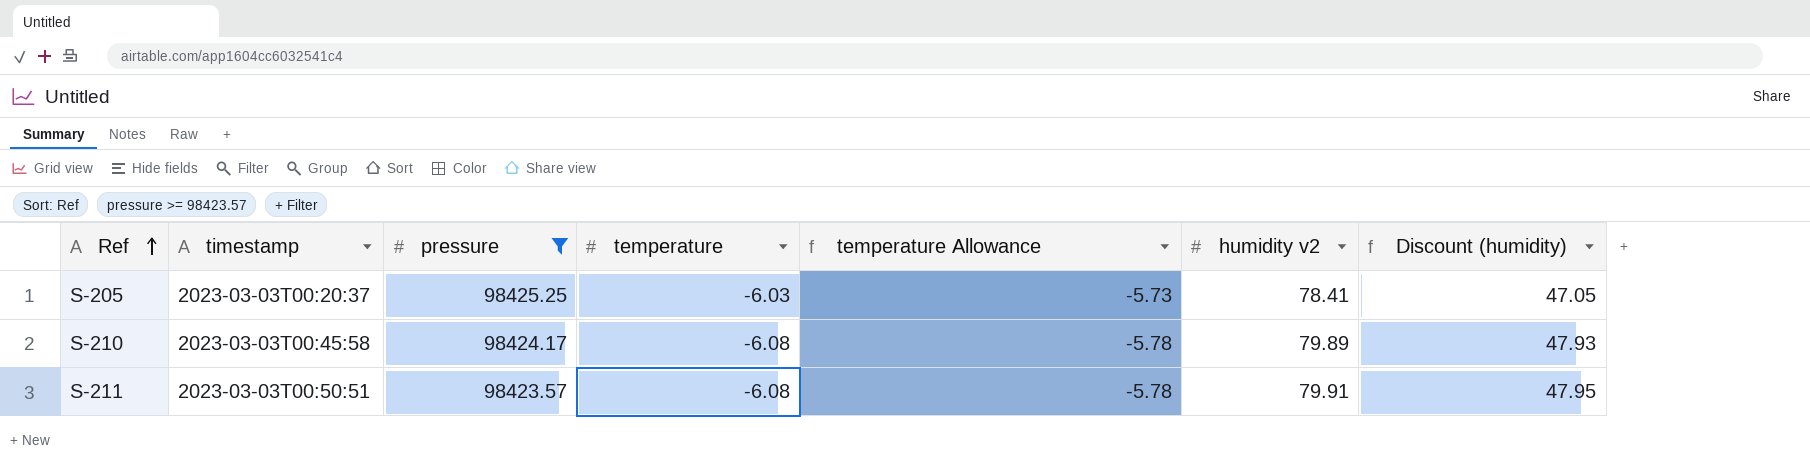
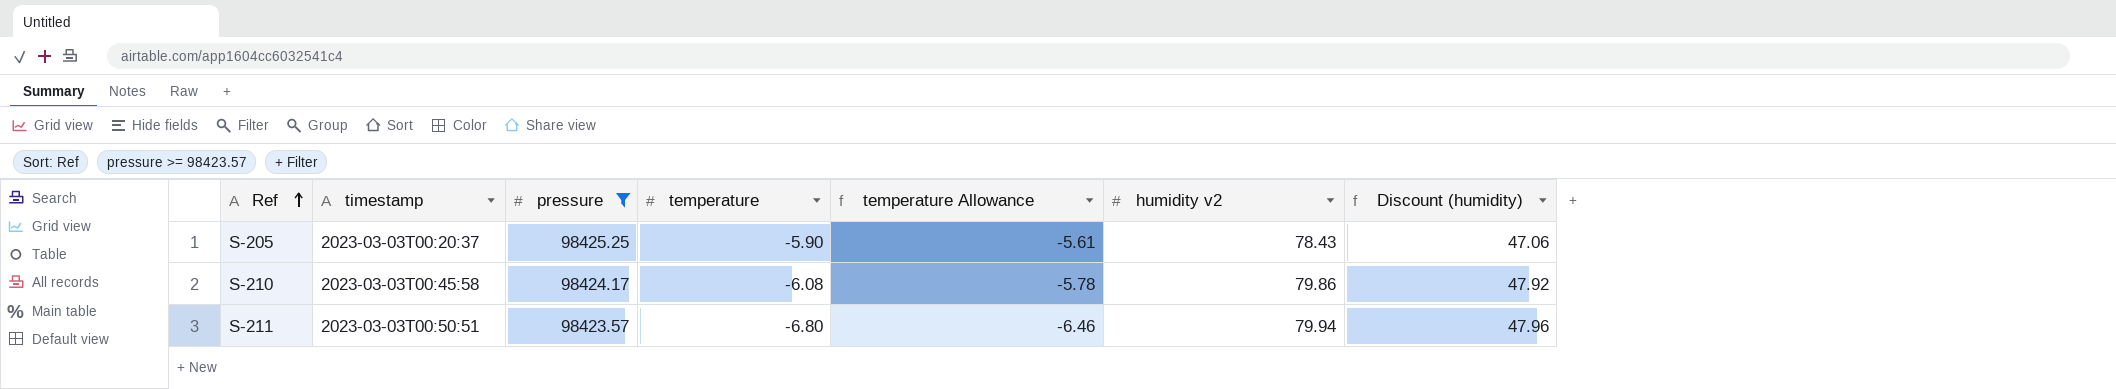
S-205 | temperature: -6.03 -> -5.90
S-205 | temperature Allowance: -5.73 -> -5.61
S-205 | humidity v2: 78.41 -> 78.43
S-205 | Discount (humidity): 47.05 -> 47.06
S-210 | humidity v2: 79.89 -> 79.86
S-210 | Discount (humidity): 47.93 -> 47.92
S-211 | temperature: -6.08 -> -6.80
S-211 | temperature Allowance: -5.78 -> -6.46
S-211 | humidity v2: 79.91 -> 79.94
S-211 | Discount (humidity): 47.95 -> 47.96

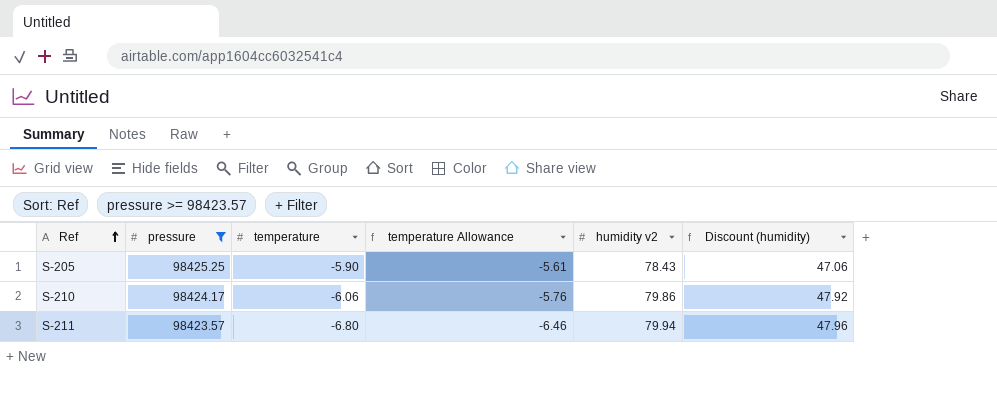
column timestamp | position: 2 -> none
S-210 | temperature: -6.08 -> -6.06
S-210 | temperature Allowance: -5.78 -> -5.76

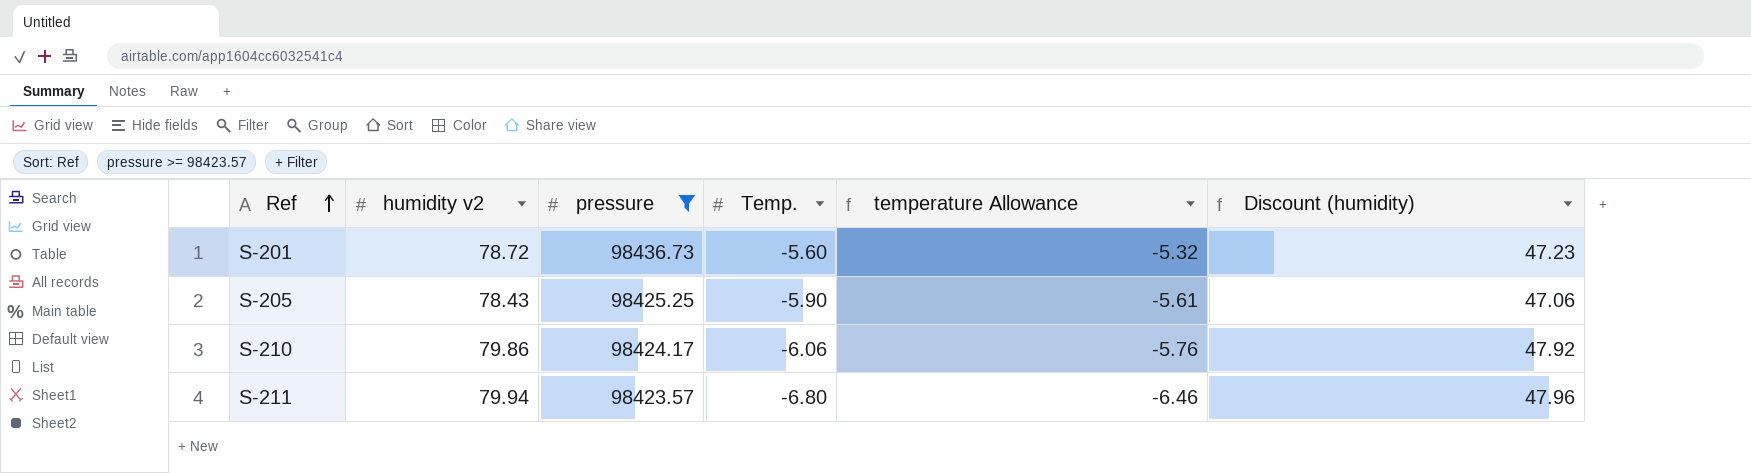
column humidity v2 | position: 5 -> 2
column name: temperature -> Temp.
row S-201: none -> 78.72 | 98436.73 | -5.60 | -5.32 | 47.23

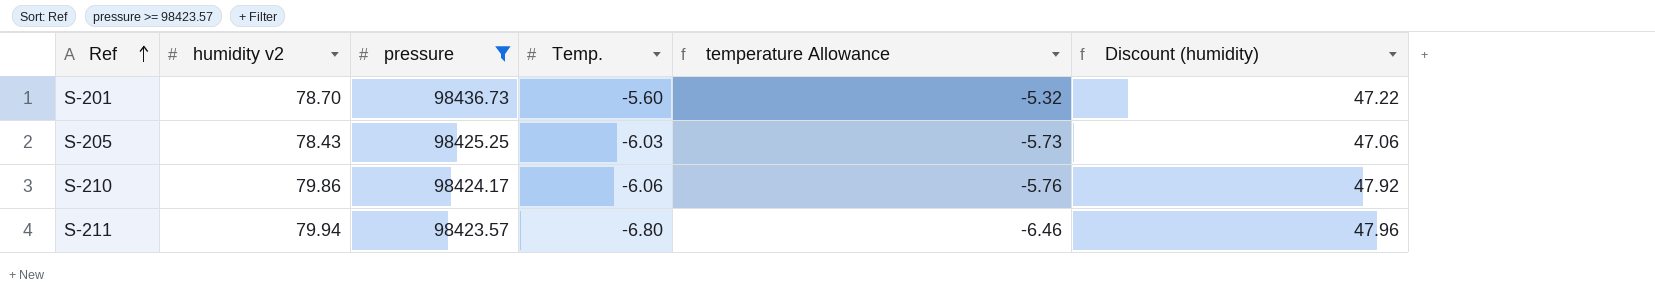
S-201 | humidity v2: 78.72 -> 78.70
S-201 | Discount (humidity): 47.23 -> 47.22
S-205 | Temp.: -5.90 -> -6.03
S-205 | temperature Allowance: -5.61 -> -5.73

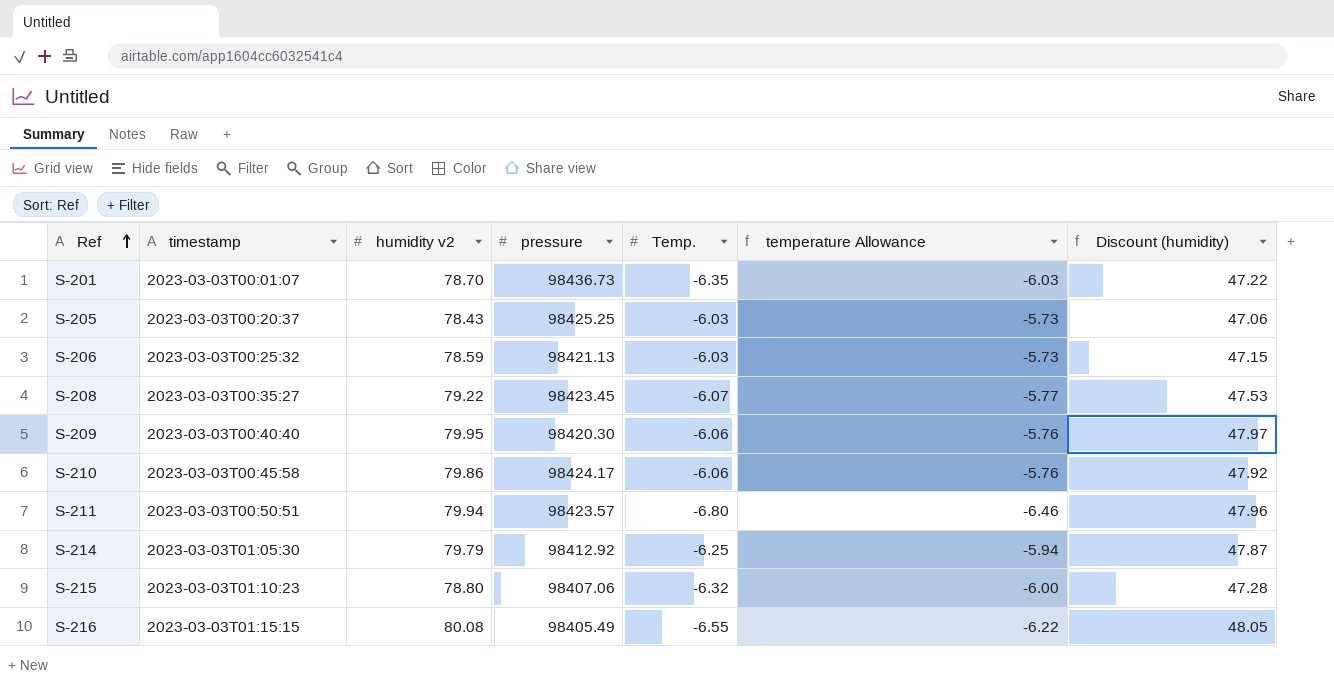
filter: pressure >= 98423.57 -> none
column timestamp | position: none -> 2
S-201 | Temp.: -5.60 -> -6.35
S-201 | temperature Allowance: -5.32 -> -6.03

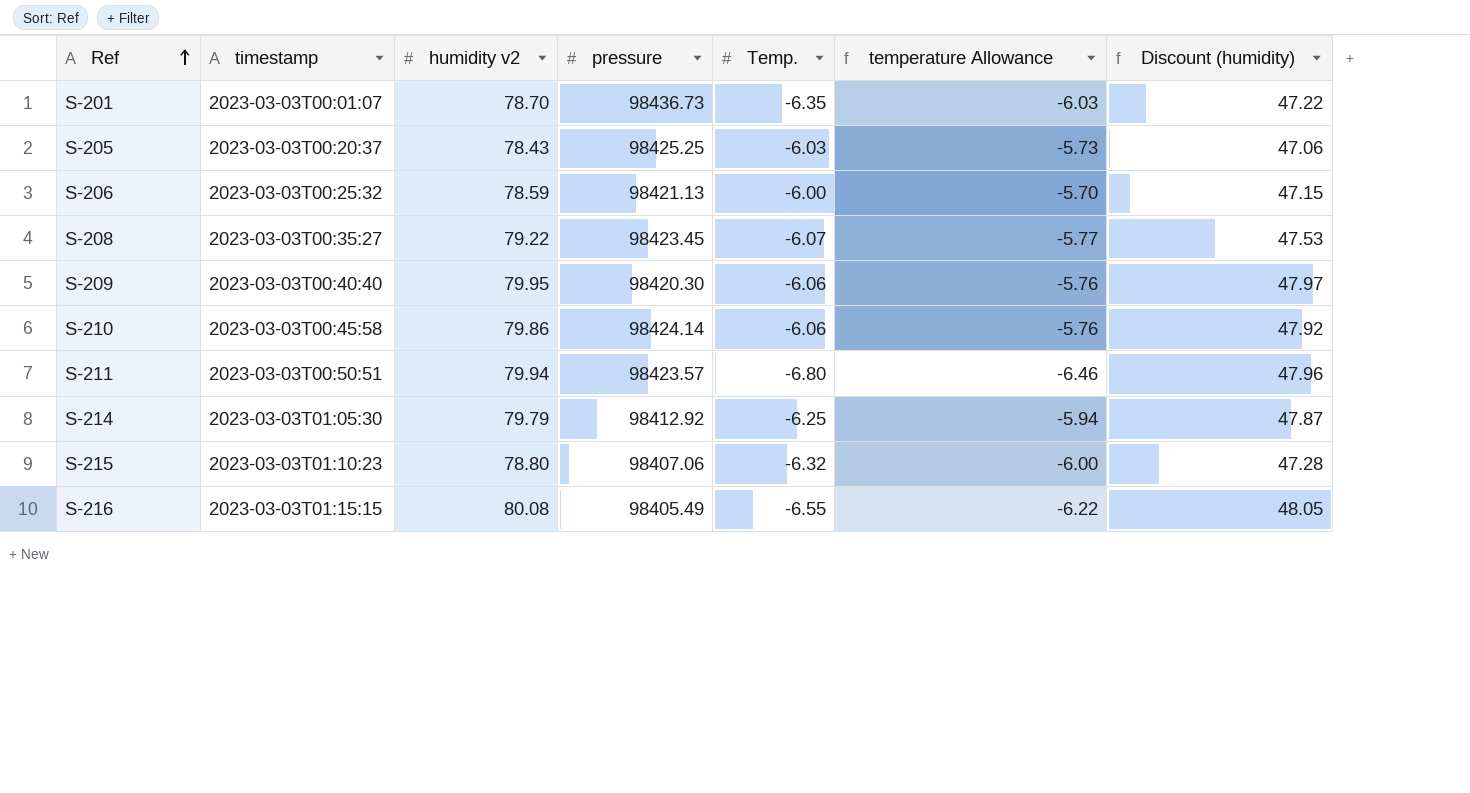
S-206 | Temp.: -6.03 -> -6.00
S-206 | temperature Allowance: -5.73 -> -5.70
S-210 | pressure: 98424.17 -> 98424.14

